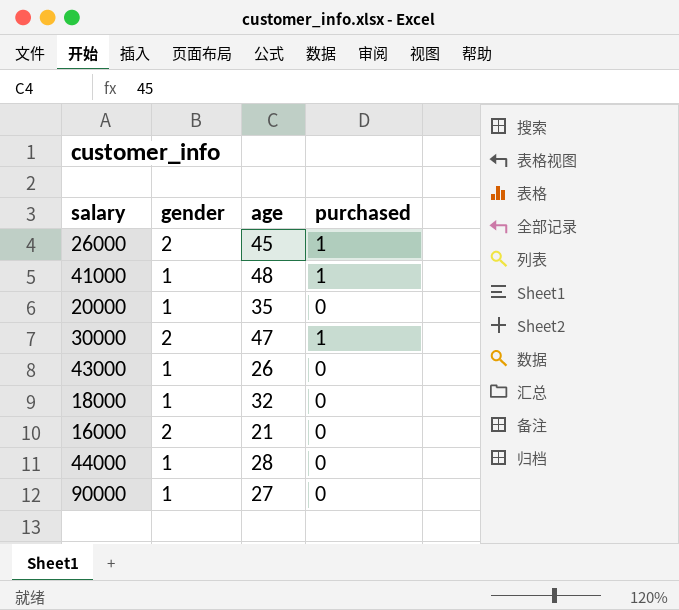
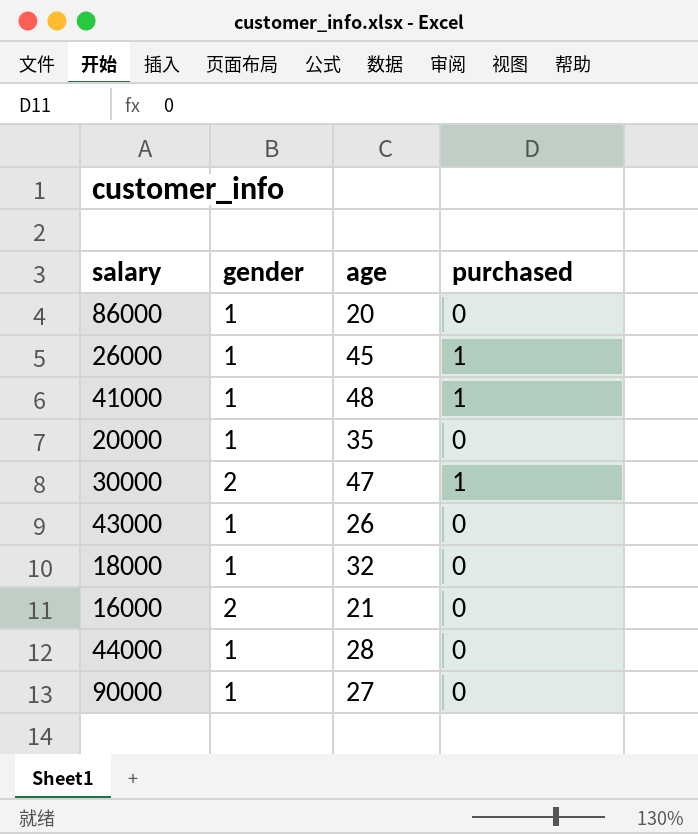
row 86000: none -> 1 | 20 | 0
26000 | gender: 2 -> 1

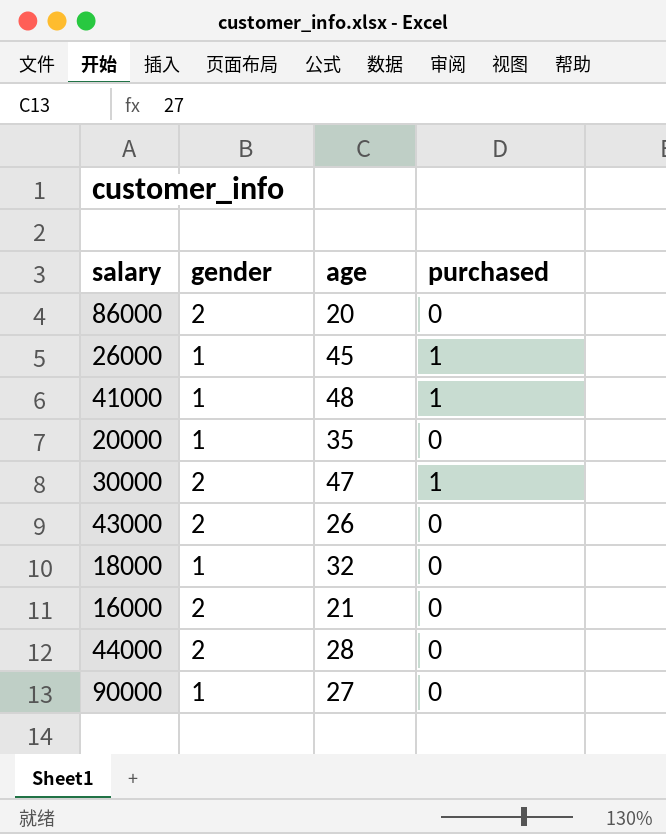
86000 | gender: 1 -> 2
43000 | gender: 1 -> 2
44000 | gender: 1 -> 2

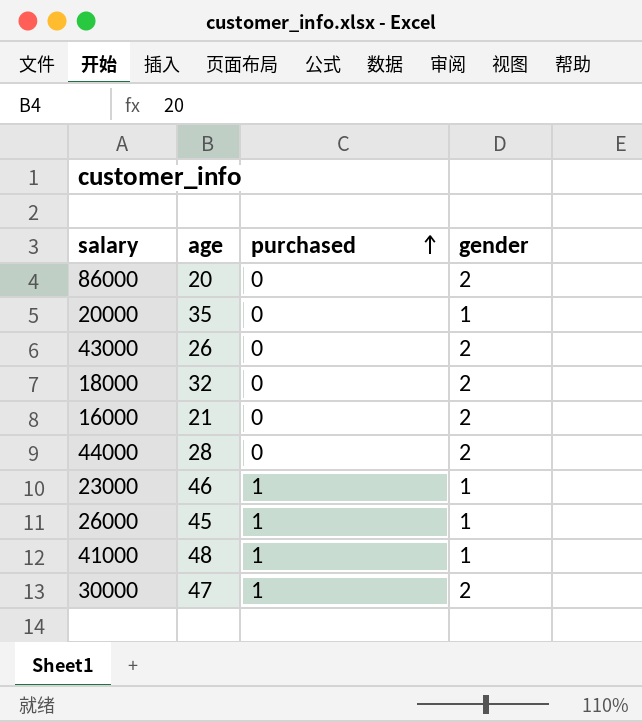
row order: none -> purchased ascending
column gender | position: 2 -> 4
row 90000: 1 | 27 | 0 -> none
18000 | gender: 1 -> 2
row 23000: none -> 46 | 1 | 1

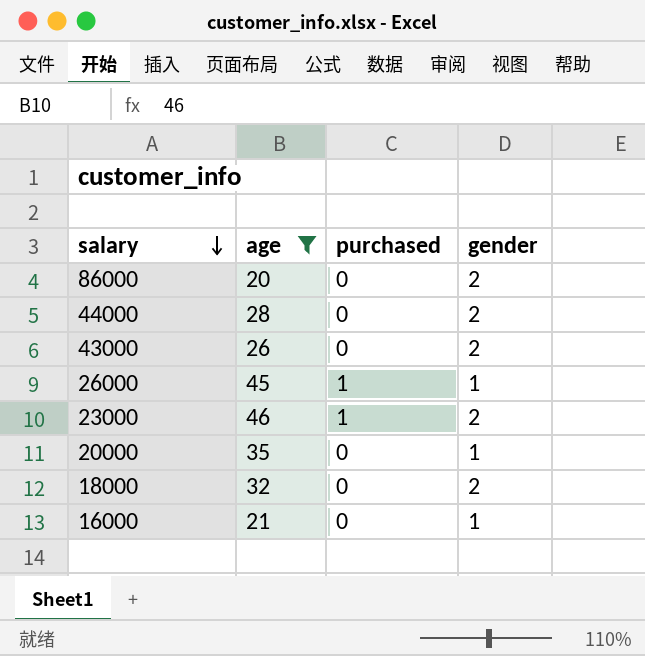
filter: none -> age <= 46
row order: purchased ascending -> salary descending
23000 | gender: 1 -> 2
16000 | gender: 2 -> 1

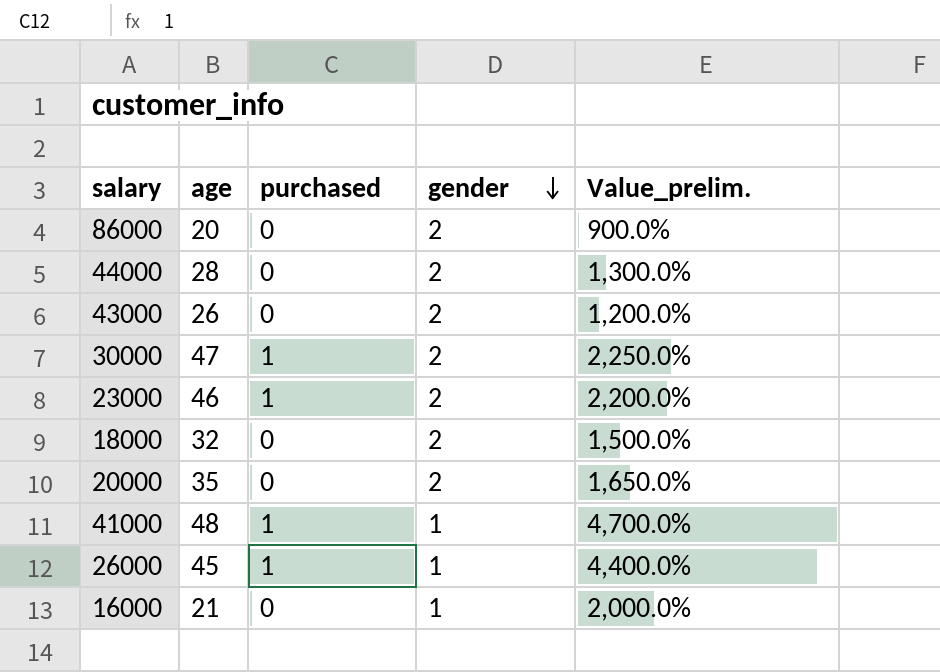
filter: age <= 46 -> none
row order: salary descending -> gender descending
column Value_prelim. | formula: none -> ([age] - [gender]) / [gender]
20000 | gender: 1 -> 2

